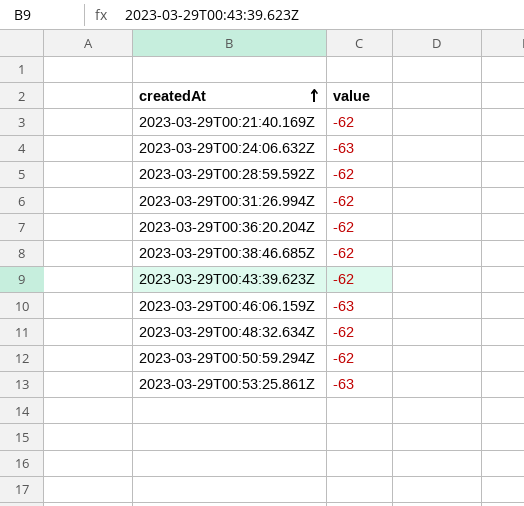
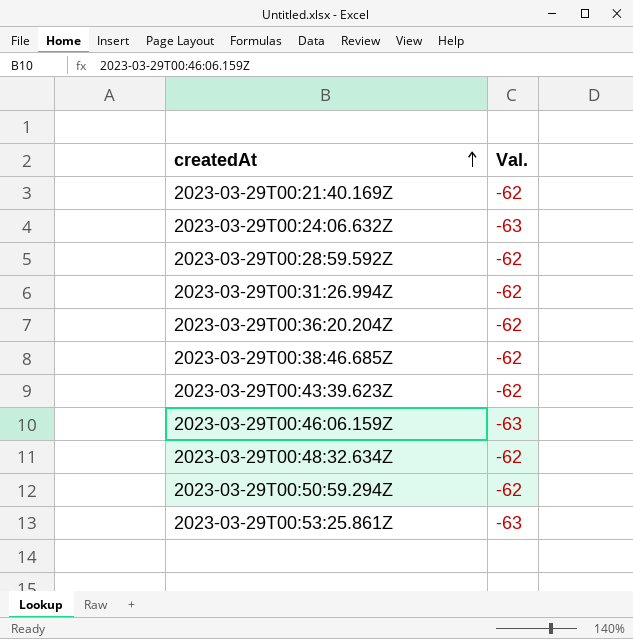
column name: value -> Val.

